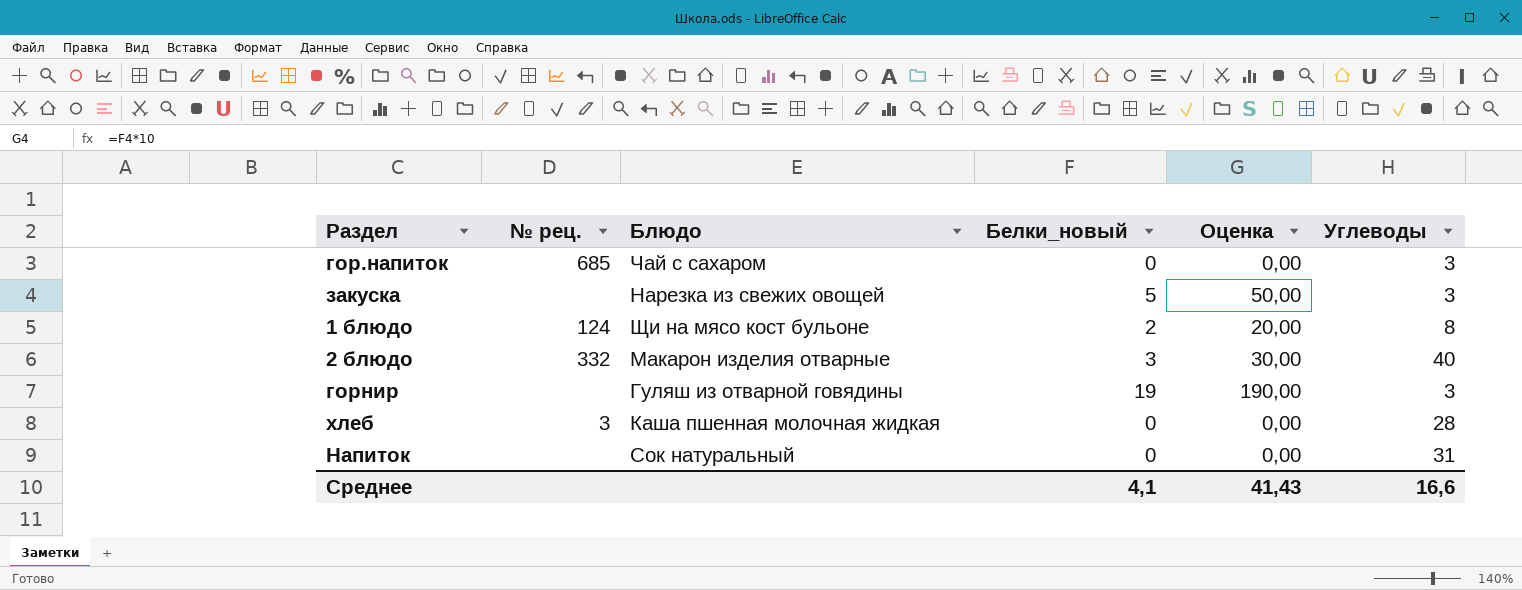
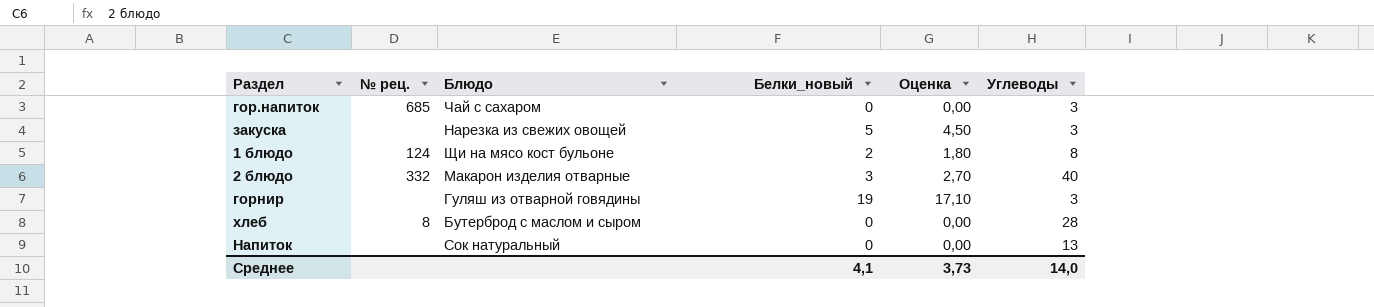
column Оценка | formula: [Белки_новый] * 10 -> [Белки_новый] * 0,9
хлеб | № рец.: 3 -> 8
хлеб | Блюдо: Каша пшенная молочная жидкая -> Бутерброд с маслом и сыром
Напиток | Углеводы: 31 -> 13
Среднее | Оценка: 41,43 -> 3,73
Среднее | Углеводы: 16,6 -> 14,0

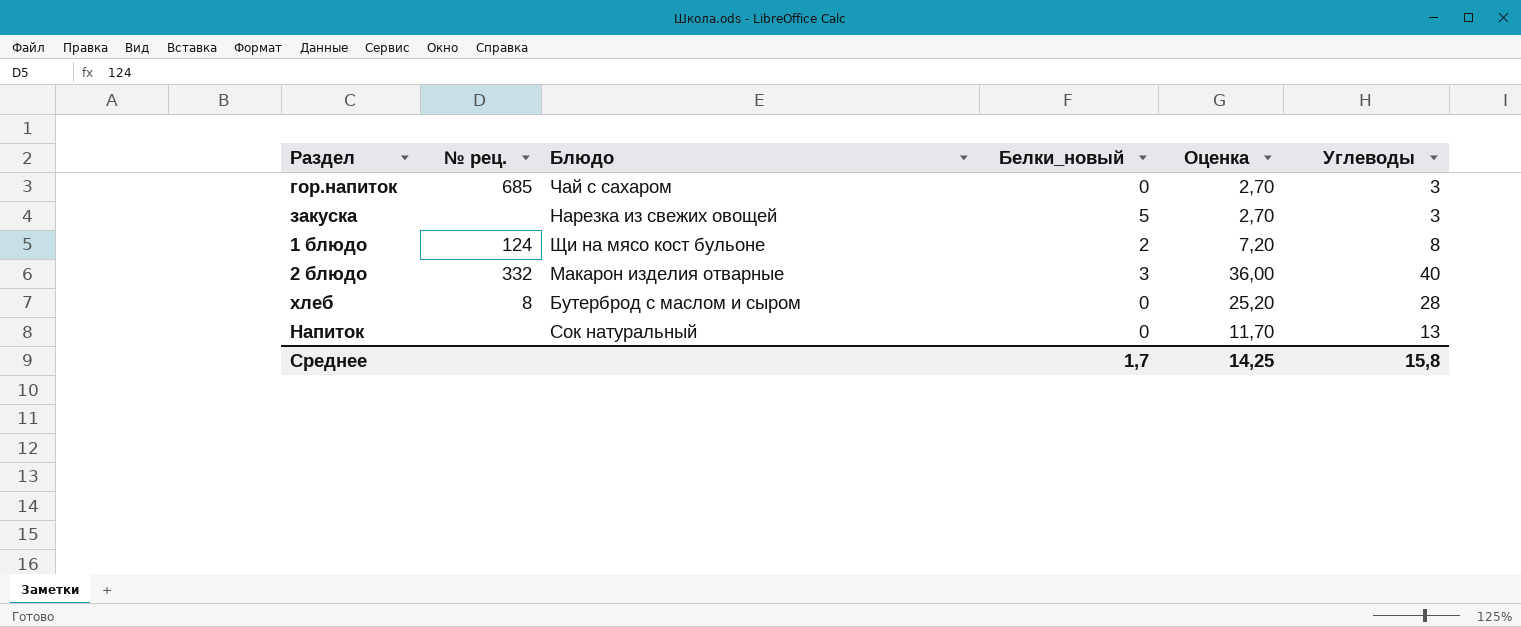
column Оценка | formula: [Белки_новый] * 0,9 -> [Углеводы] * 0,9
row горнир: none | Гуляш из отварной говядины | 19 | 17,10 | 3 -> none
Среднее | Белки_новый: 4,1 -> 1,7
Среднее | Оценка: 3,73 -> 14,25
Среднее | Углеводы: 14,0 -> 15,8

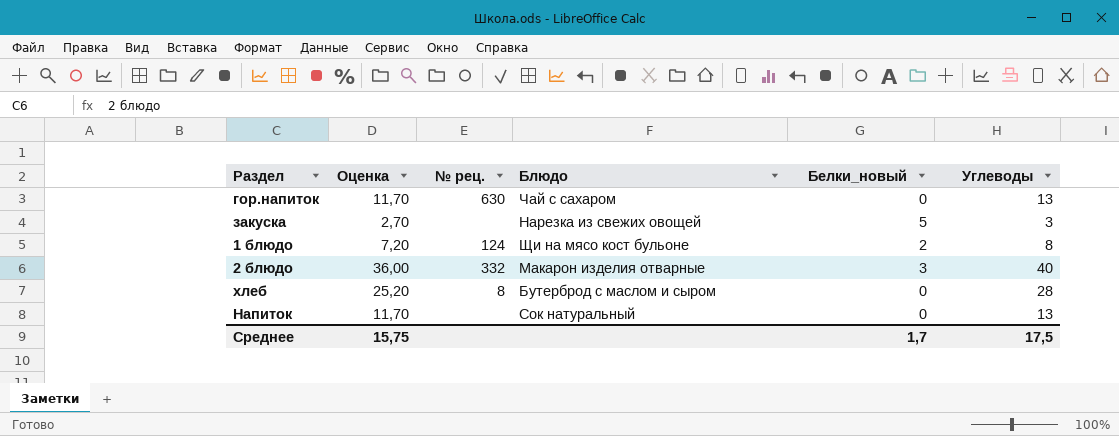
column Оценка | position: 5 -> 2
гор.напиток | Оценка: 2,70 -> 11,70
гор.напиток | № рец.: 685 -> 630
гор.напиток | Углеводы: 3 -> 13
Среднее | Оценка: 14,25 -> 15,75
Среднее | Углеводы: 15,8 -> 17,5

